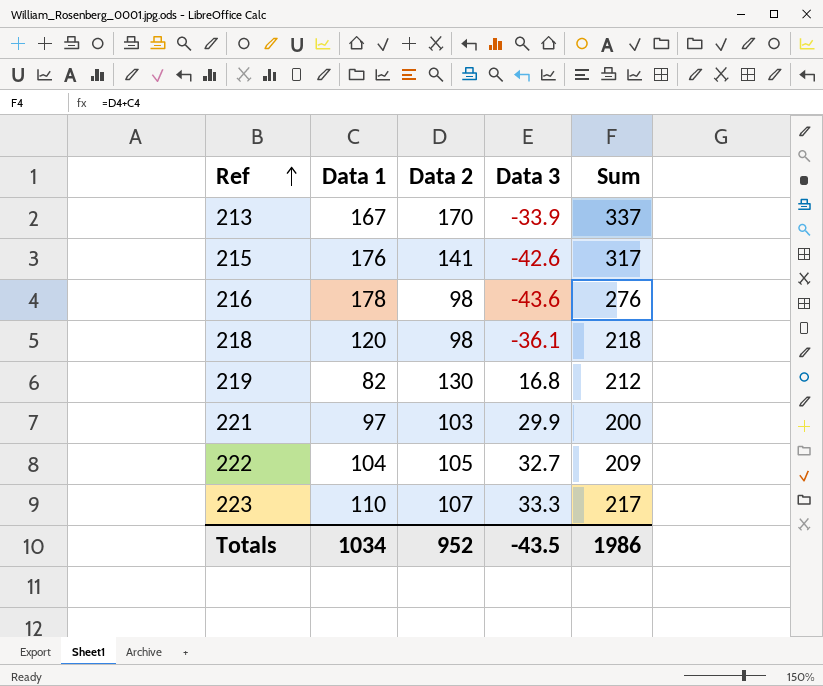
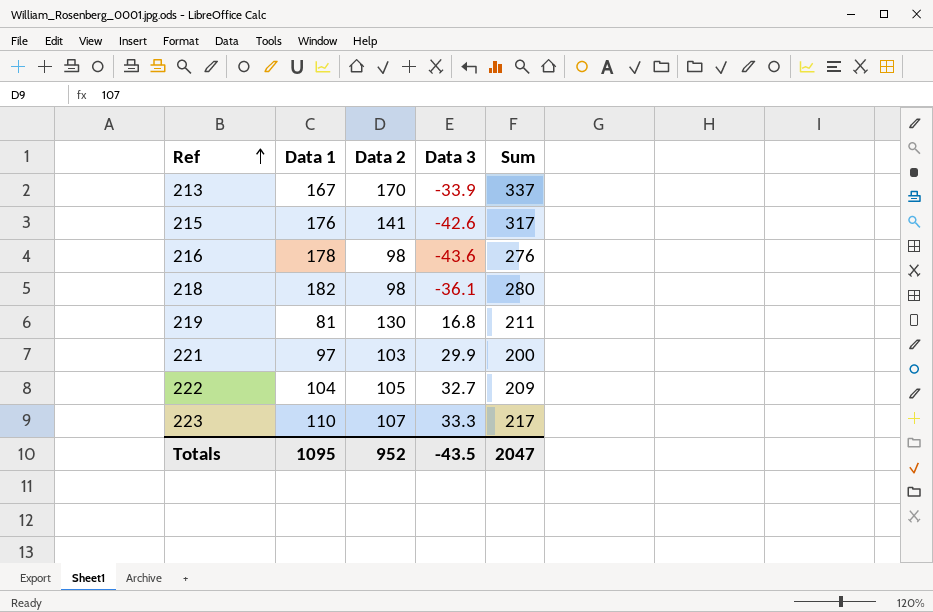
218 | Data 1: 120 -> 182
218 | Sum: 218 -> 280
219 | Data 1: 82 -> 81
219 | Sum: 212 -> 211
Totals | Data 1: 1034 -> 1095
Totals | Sum: 1986 -> 2047

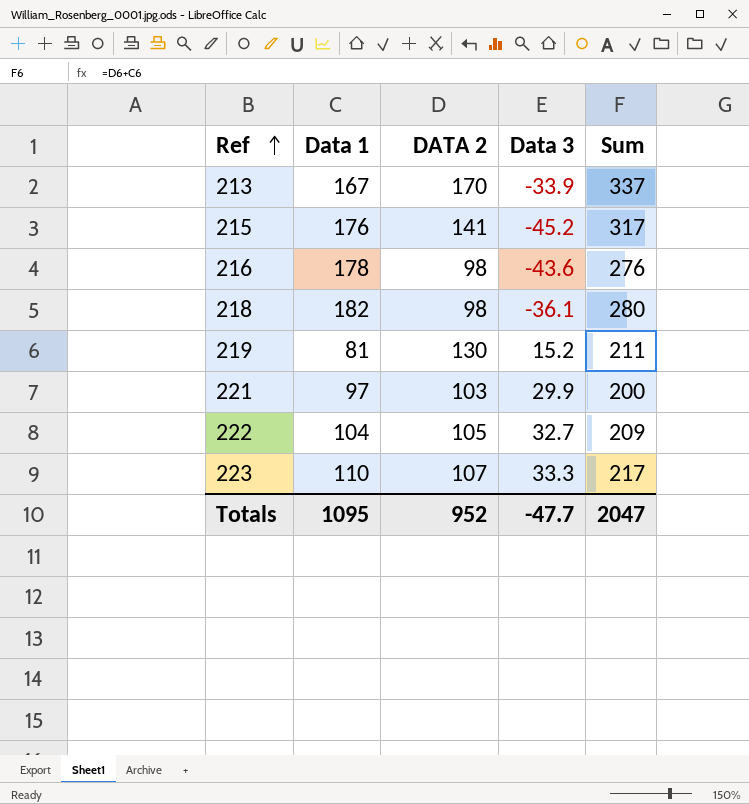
column name: Data 2 -> DATA 2
215 | Data 3: -42.6 -> -45.2
219 | Data 3: 16.8 -> 15.2
Totals | Data 3: -43.5 -> -47.7

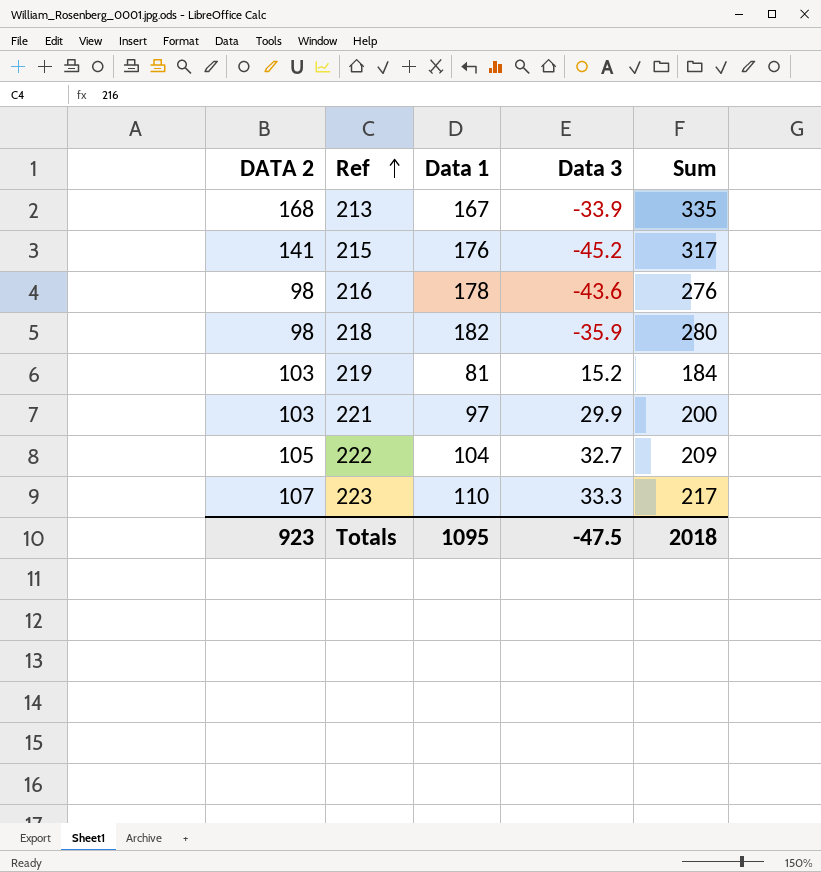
column DATA 2 | position: 3 -> 1
213 | DATA 2: 170 -> 168
213 | Sum: 337 -> 335
218 | Data 3: -36.1 -> -35.9
219 | DATA 2: 130 -> 103
219 | Sum: 211 -> 184
Totals | DATA 2: 952 -> 923
Totals | Data 3: -47.7 -> -47.5
Totals | Sum: 2047 -> 2018

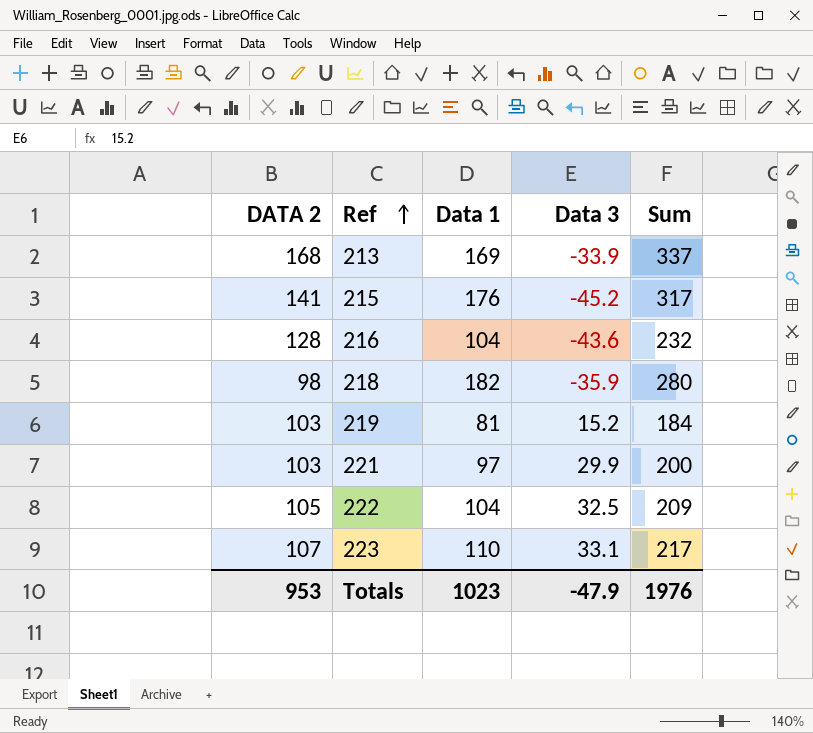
213 | Data 1: 167 -> 169
213 | Sum: 335 -> 337
216 | DATA 2: 98 -> 128
216 | Data 1: 178 -> 104
216 | Sum: 276 -> 232
222 | Data 3: 32.7 -> 32.5
223 | Data 3: 33.3 -> 33.1
Totals | DATA 2: 923 -> 953
Totals | Data 1: 1095 -> 1023
Totals | Data 3: -47.5 -> -47.9
Totals | Sum: 2018 -> 1976

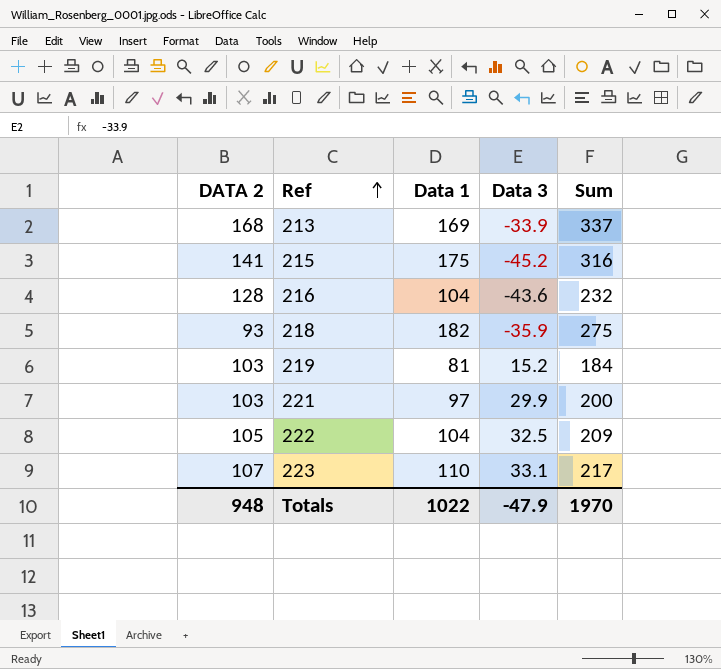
215 | Data 1: 176 -> 175
215 | Sum: 317 -> 316
218 | DATA 2: 98 -> 93
218 | Sum: 280 -> 275
Totals | DATA 2: 953 -> 948
Totals | Data 1: 1023 -> 1022
Totals | Sum: 1976 -> 1970

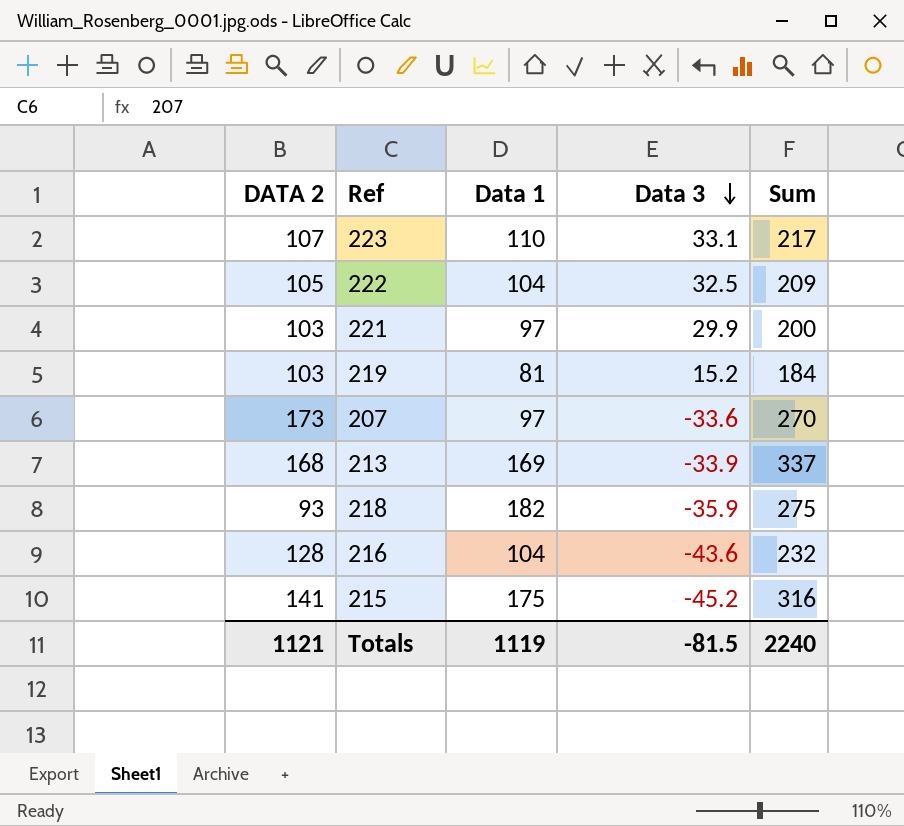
row order: Ref ascending -> Data 3 descending
row 207: none -> 173 | 97 | -33.6 | 270
Totals | DATA 2: 948 -> 1121
Totals | Data 1: 1022 -> 1119
Totals | Data 3: -47.9 -> -81.5
Totals | Sum: 1970 -> 2240

